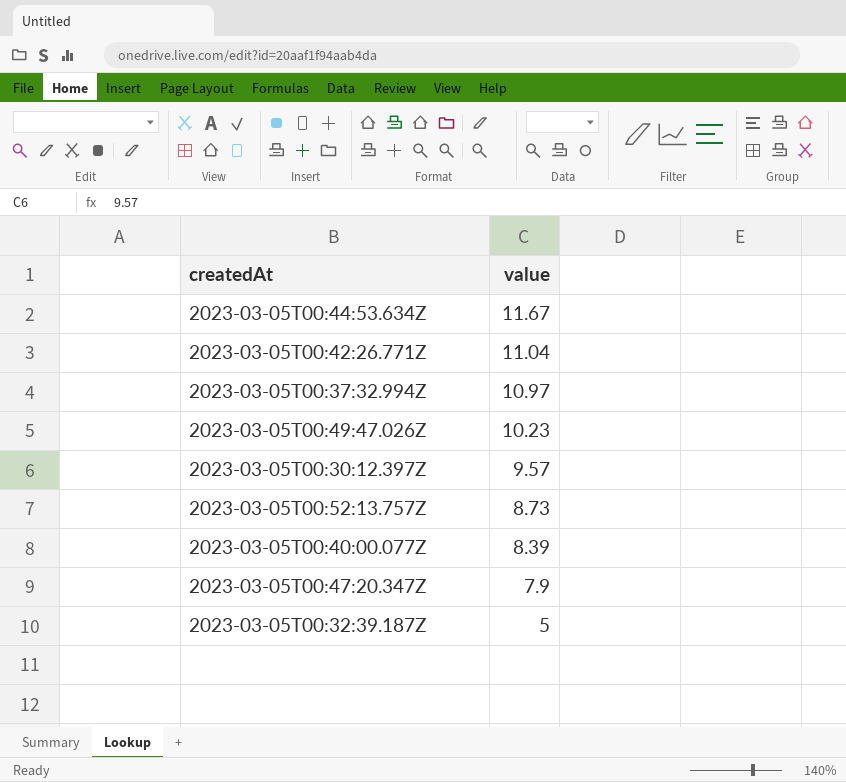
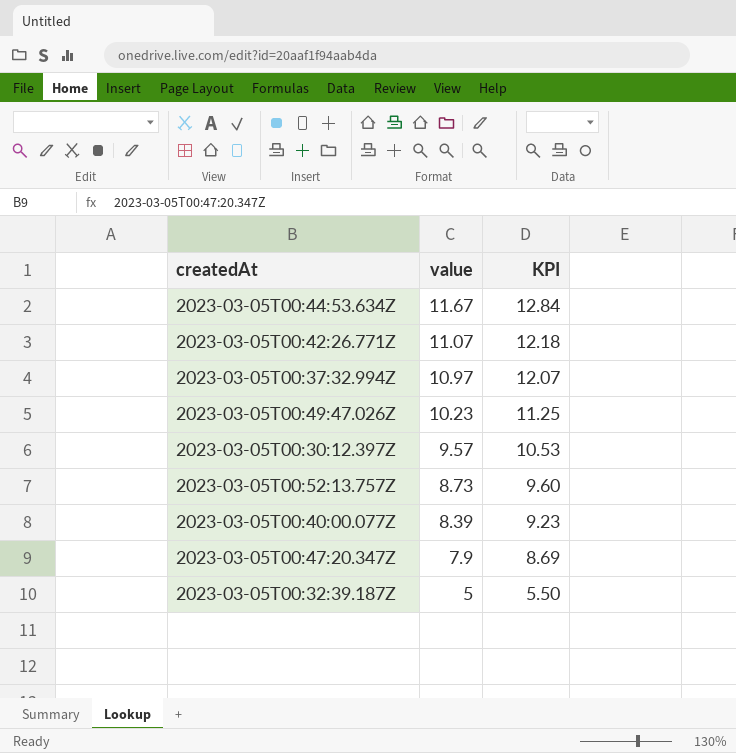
column KPI | formula: none -> [value] * 1.1
2023-03-05T00:42:26.771Z | value: 11.04 -> 11.07

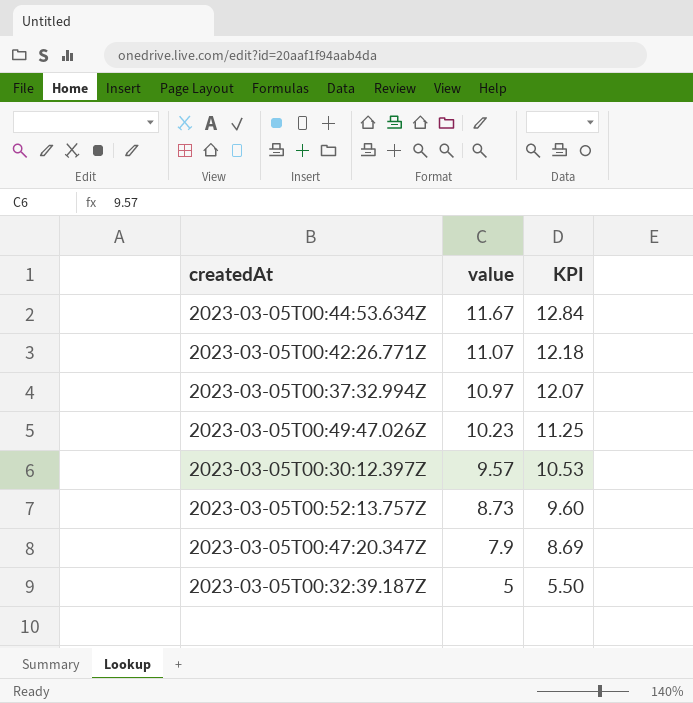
row 2023-03-05T00:40:00.077Z: 8.39 | 9.23 -> none

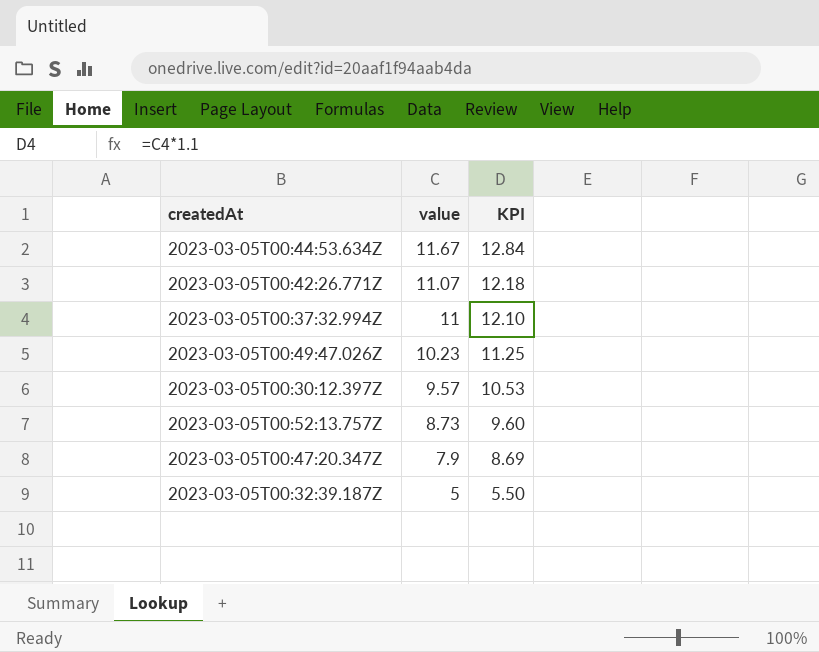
2023-03-05T00:37:32.994Z | value: 10.97 -> 11
2023-03-05T00:37:32.994Z | KPI: 12.07 -> 12.10

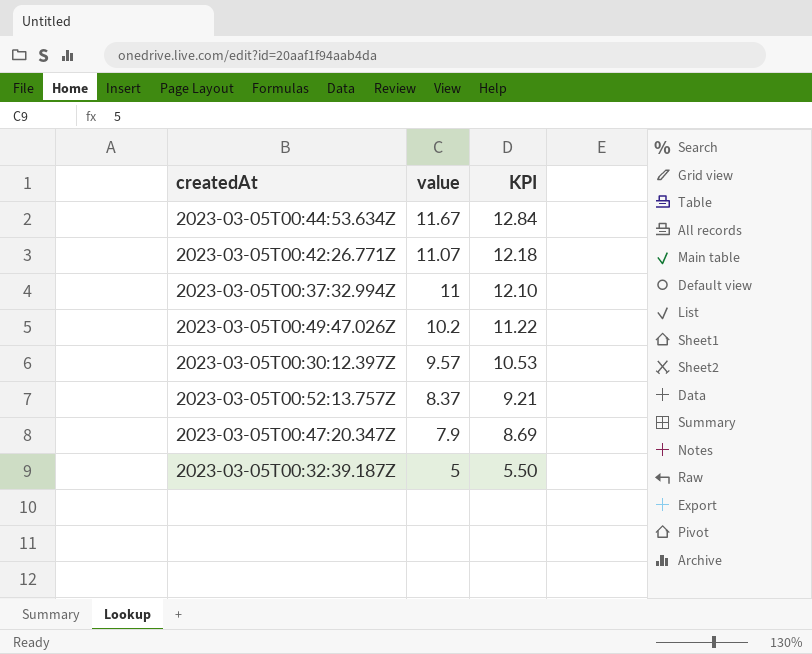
2023-03-05T00:49:47.026Z | value: 10.23 -> 10.2
2023-03-05T00:49:47.026Z | KPI: 11.25 -> 11.22
2023-03-05T00:52:13.757Z | value: 8.73 -> 8.37
2023-03-05T00:52:13.757Z | KPI: 9.60 -> 9.21

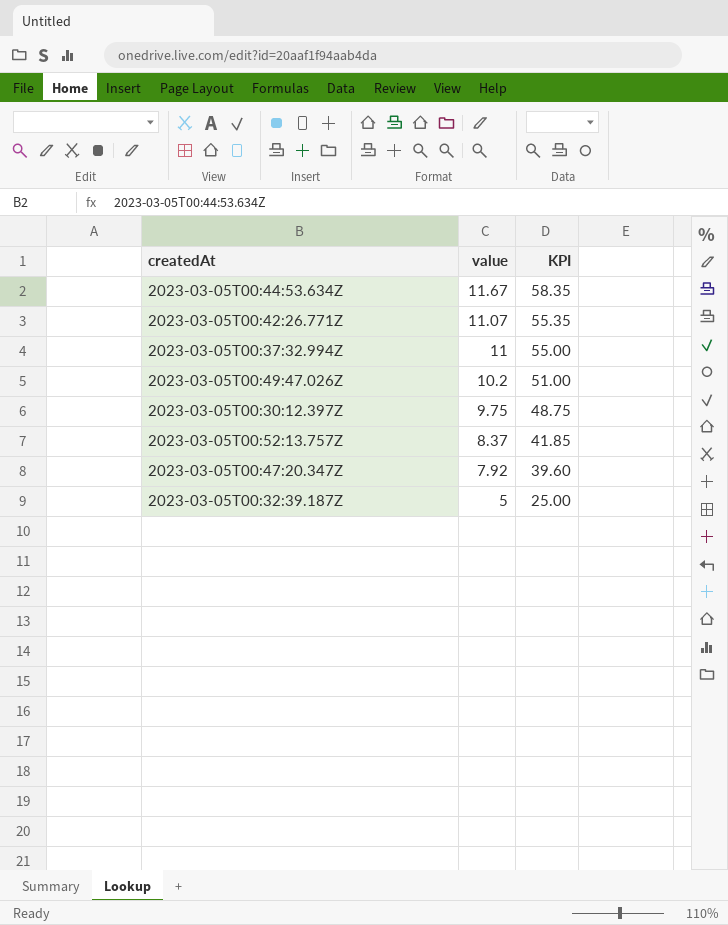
column KPI | formula: [value] * 1.1 -> [value] * 5
2023-03-05T00:30:12.397Z | value: 9.57 -> 9.75
2023-03-05T00:47:20.347Z | value: 7.9 -> 7.92

